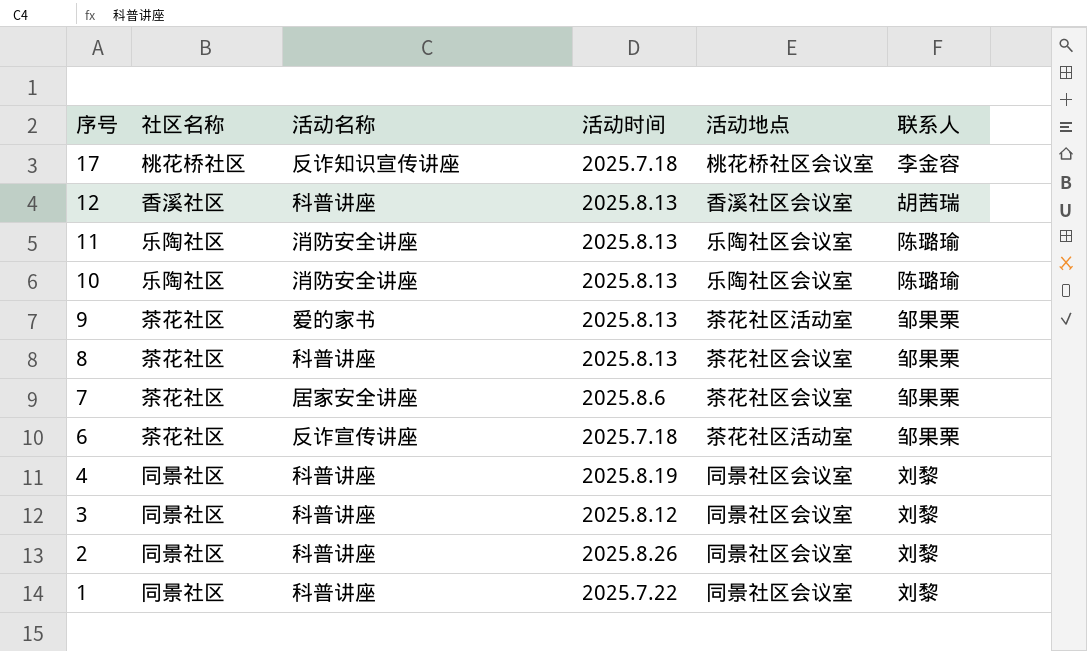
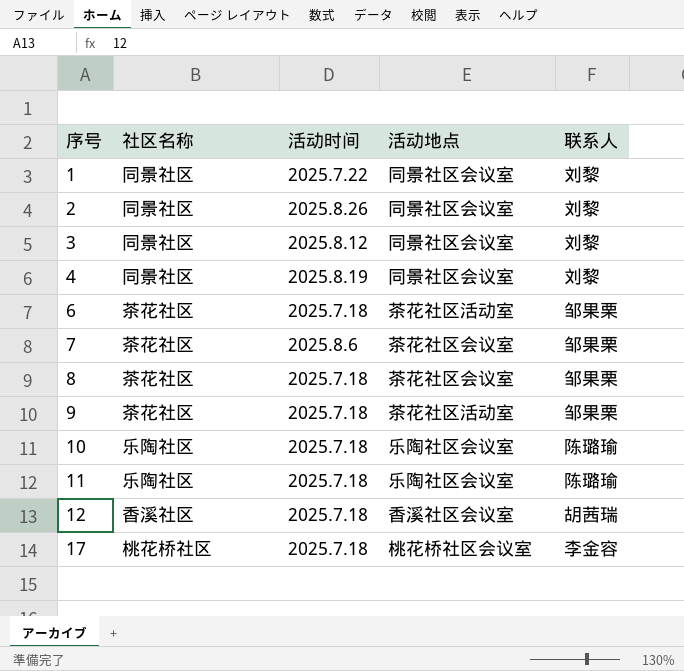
row order: 序号 descending -> 序号 ascending
column 活动名称 | position: 3 -> none
8 | 活动时间: 2025.8.13 -> 2025.7.18
9 | 活动时间: 2025.8.13 -> 2025.7.18
10 | 活动时间: 2025.8.13 -> 2025.7.18
11 | 活动时间: 2025.8.13 -> 2025.7.18
12 | 活动时间: 2025.8.13 -> 2025.7.18

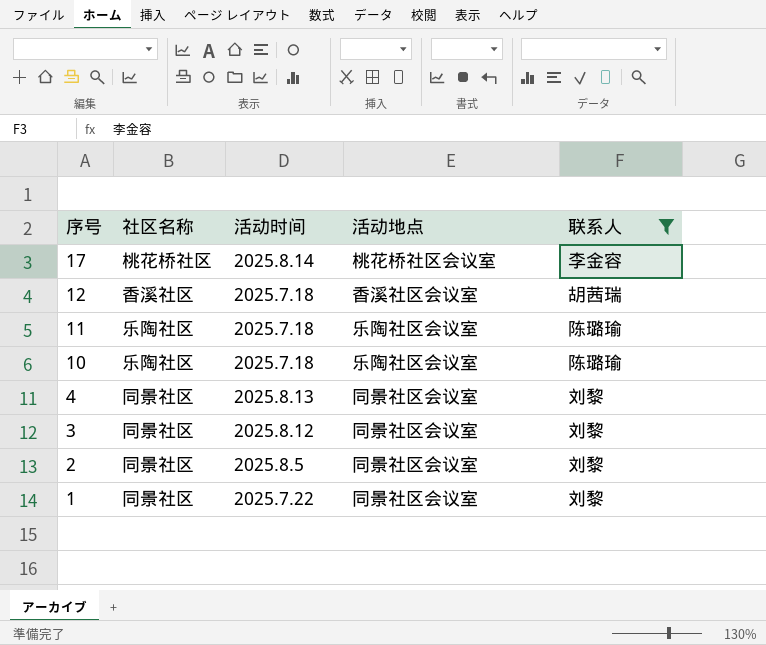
filter: none -> 联系人 != 邹果栗
row order: 序号 ascending -> 序号 descending
17 | 活动时间: 2025.7.18 -> 2025.8.14
4 | 活动时间: 2025.8.19 -> 2025.8.13
2 | 活动时间: 2025.8.26 -> 2025.8.5

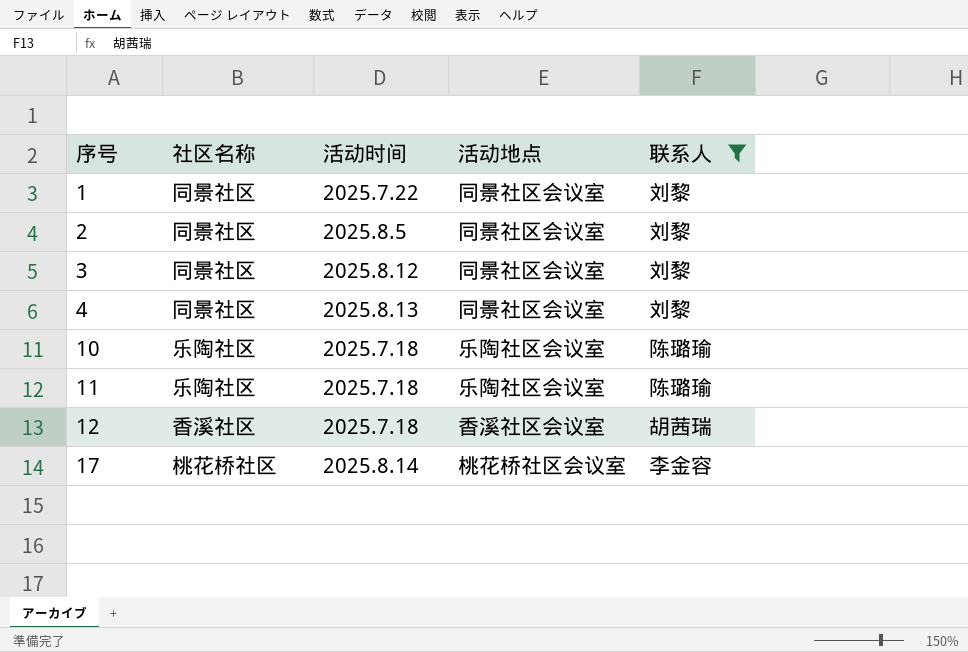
row order: 序号 descending -> 序号 ascending

